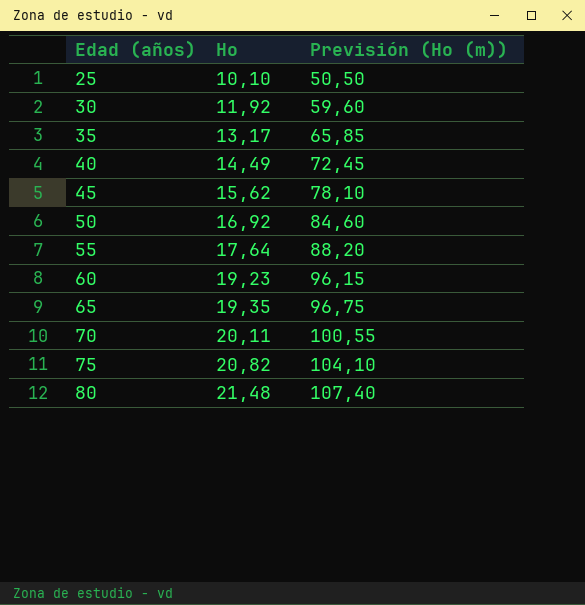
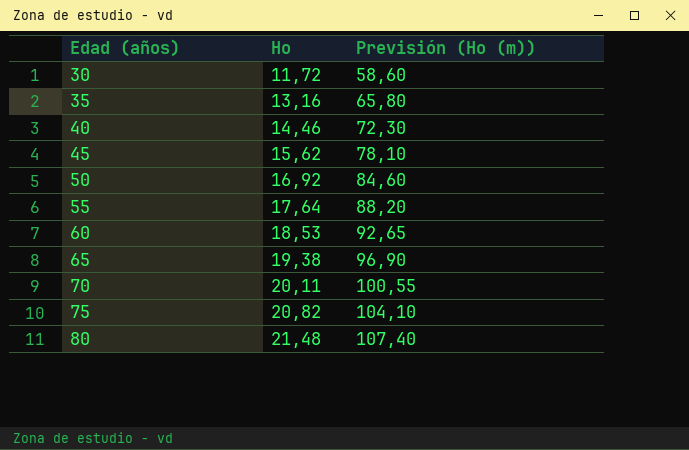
row 25: 10,10 | 50,50 -> none
30 | Ho: 11,92 -> 11,72
30 | Previsión (Ho (m)): 59,60 -> 58,60
35 | Ho: 13,17 -> 13,16
35 | Previsión (Ho (m)): 65,85 -> 65,80
40 | Ho: 14,49 -> 14,46
40 | Previsión (Ho (m)): 72,45 -> 72,30
60 | Ho: 19,23 -> 18,53
60 | Previsión (Ho (m)): 96,15 -> 92,65
65 | Ho: 19,35 -> 19,38
65 | Previsión (Ho (m)): 96,75 -> 96,90

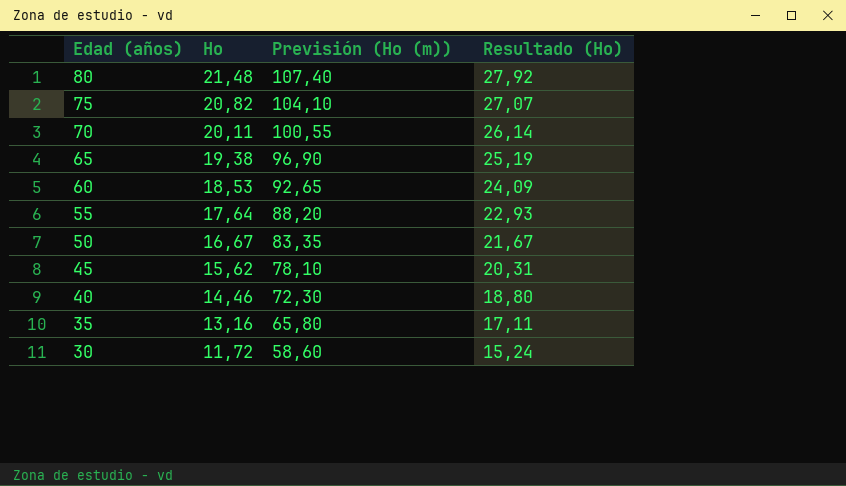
row order: Edad (años) ascending -> Edad (años) descending
column Resultado (Ho) | formula: none -> [Ho] * 1,3
50 | Ho: 16,92 -> 16,67
50 | Previsión (Ho (m)): 84,60 -> 83,35

